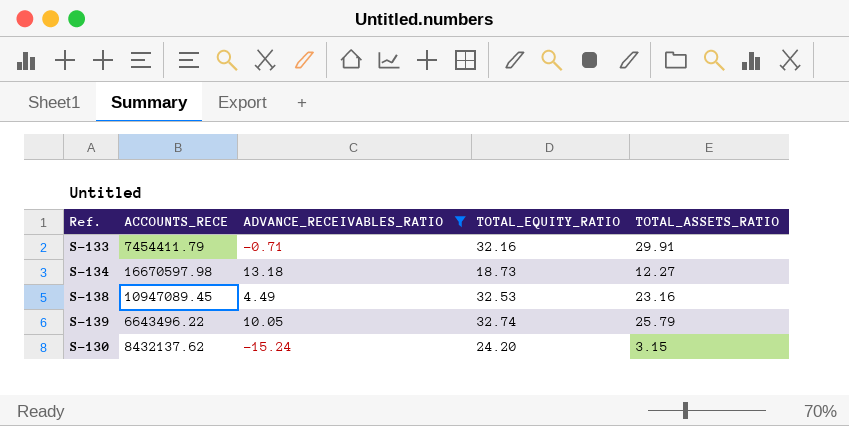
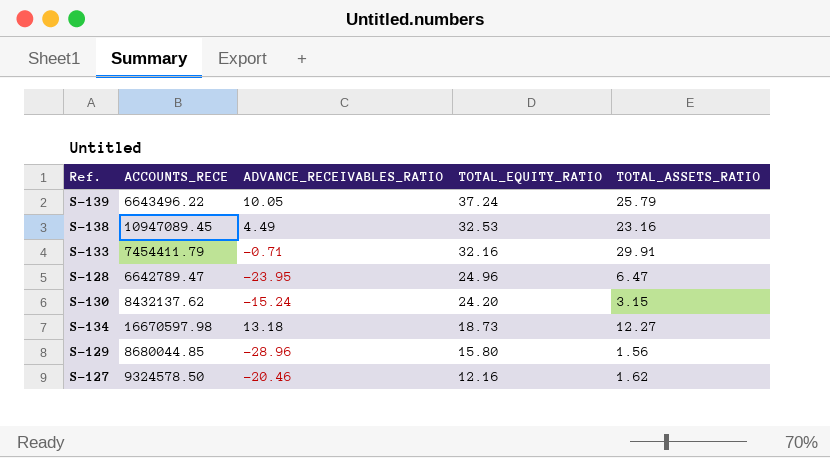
filter: ADVANCE_RECEIVABLES_RATIO >= -15.24 -> none
row order: none -> TOTAL_EQUITY_RATIO descending
S-139 | TOTAL_EQUITY_RATIO: 32.74 -> 37.24

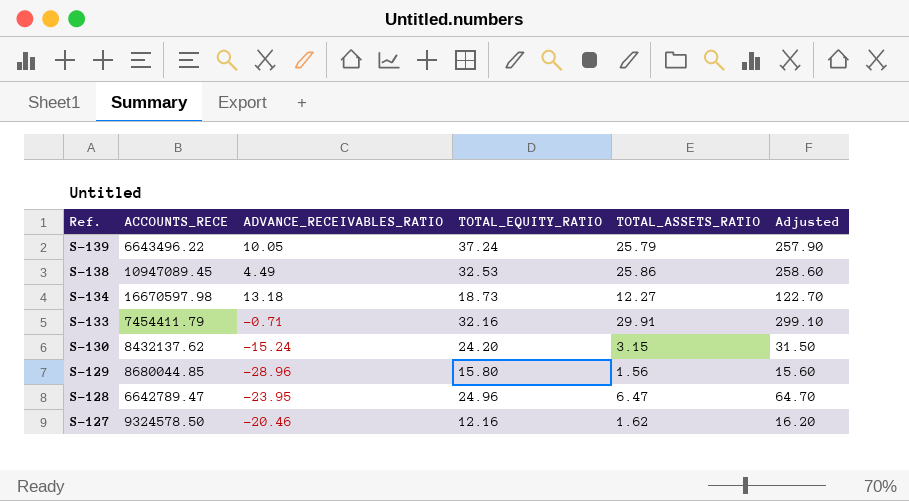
row order: TOTAL_EQUITY_RATIO descending -> Ref. descending
column Adjusted | formula: none -> [TOTAL_ASSETS_RATIO] * 10
S-138 | TOTAL_ASSETS_RATIO: 23.16 -> 25.86

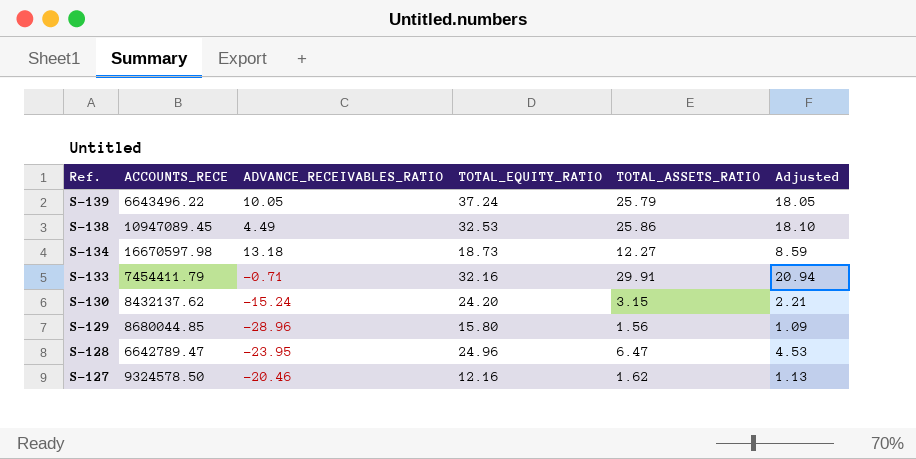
column Adjusted | formula: [TOTAL_ASSETS_RATIO] * 10 -> [TOTAL_ASSETS_RATIO] * 0.7

